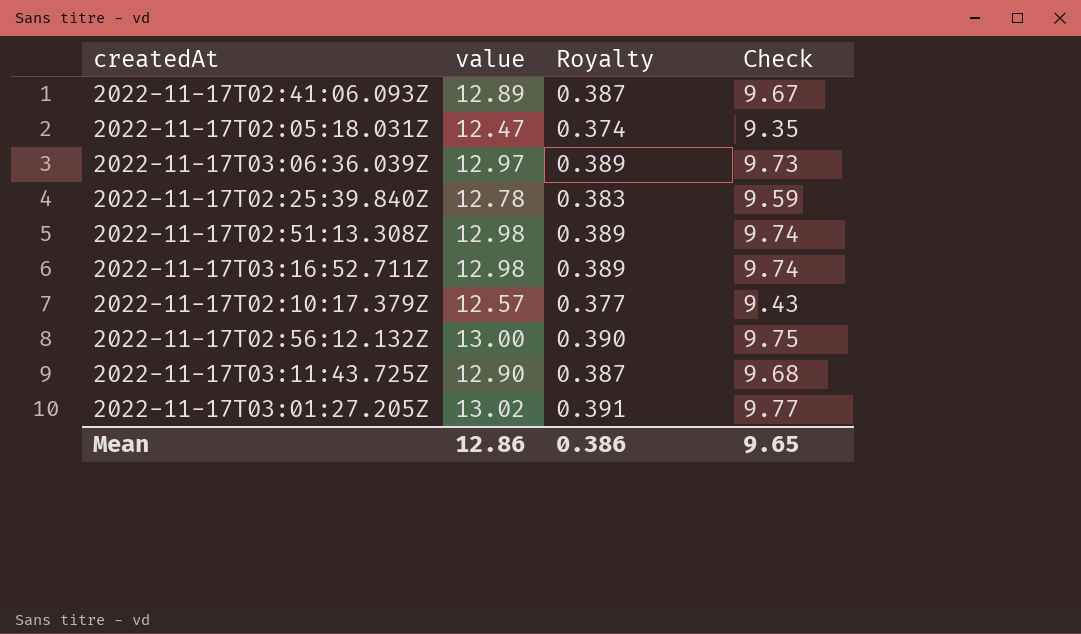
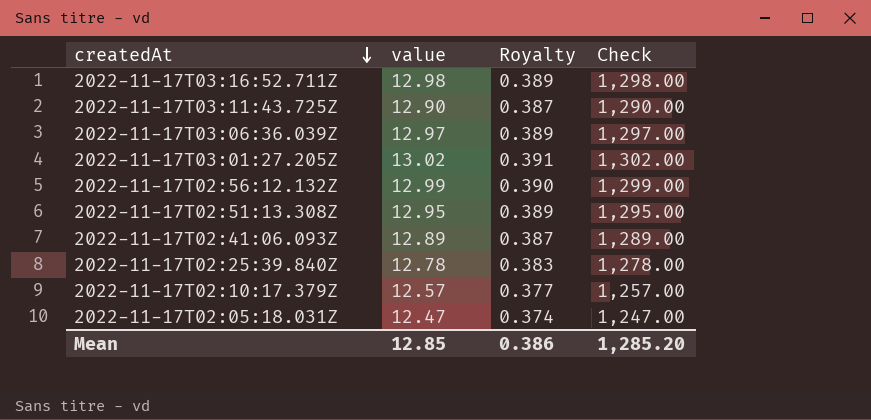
row order: none -> createdAt descending
column Check | formula: [value] * 0.75 -> [value] * 100
2022-11-17T02:56:12.132Z | value: 13.00 -> 12.99
2022-11-17T02:51:13.308Z | value: 12.98 -> 12.95
Mean | value: 12.86 -> 12.85
Mean | Check: 9.65 -> 1,285.20

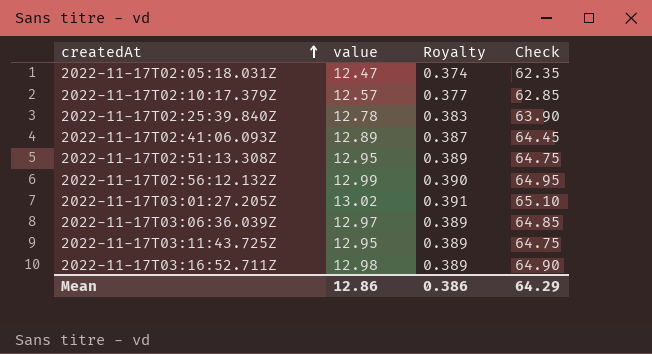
row order: createdAt descending -> createdAt ascending
column Check | formula: [value] * 100 -> [value] * 5
2022-11-17T03:11:43.725Z | value: 12.90 -> 12.95
2022-11-17T03:11:43.725Z | Royalty: 0.387 -> 0.389
Mean | value: 12.85 -> 12.86
Mean | Check: 1,285.20 -> 64.29

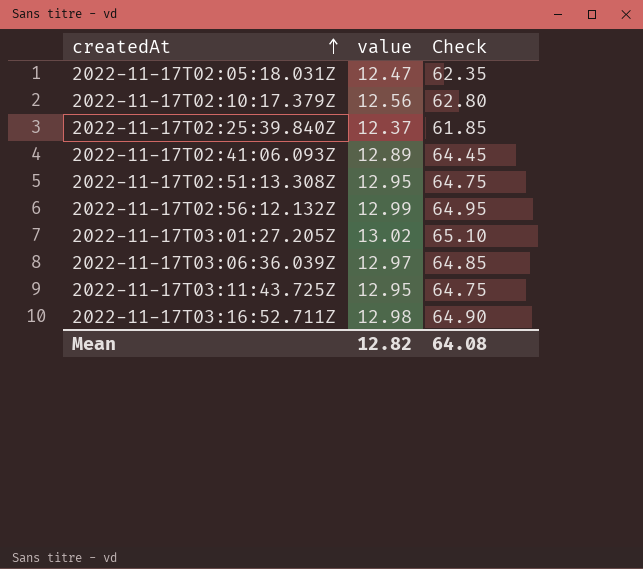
column Royalty | formula: [value] * 0.03 -> none
2022-11-17T02:10:17.379Z | value: 12.57 -> 12.56
2022-11-17T02:10:17.379Z | Check: 62.85 -> 62.80
2022-11-17T02:25:39.840Z | value: 12.78 -> 12.37
2022-11-17T02:25:39.840Z | Check: 63.90 -> 61.85
Mean | value: 12.86 -> 12.82
Mean | Check: 64.29 -> 64.08

